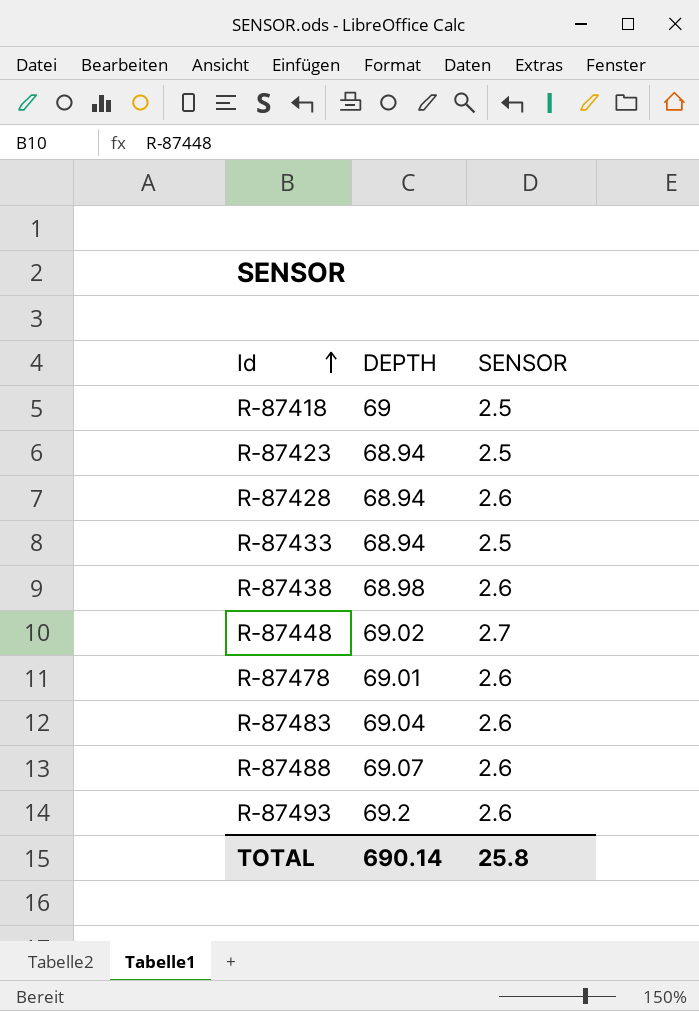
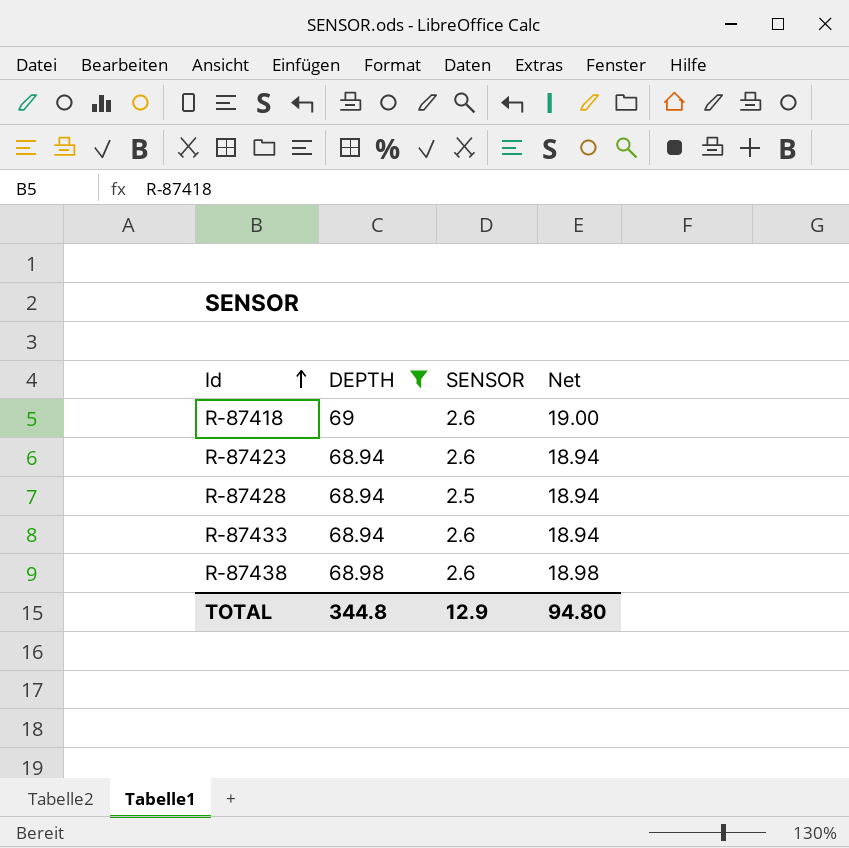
filter: none -> DEPTH <= 69
column Net | formula: none -> [DEPTH] - 50
R-87418 | SENSOR: 2.5 -> 2.6
R-87423 | SENSOR: 2.5 -> 2.6
R-87428 | SENSOR: 2.6 -> 2.5
R-87433 | SENSOR: 2.5 -> 2.6
TOTAL | DEPTH: 690.14 -> 344.8
TOTAL | SENSOR: 25.8 -> 12.9

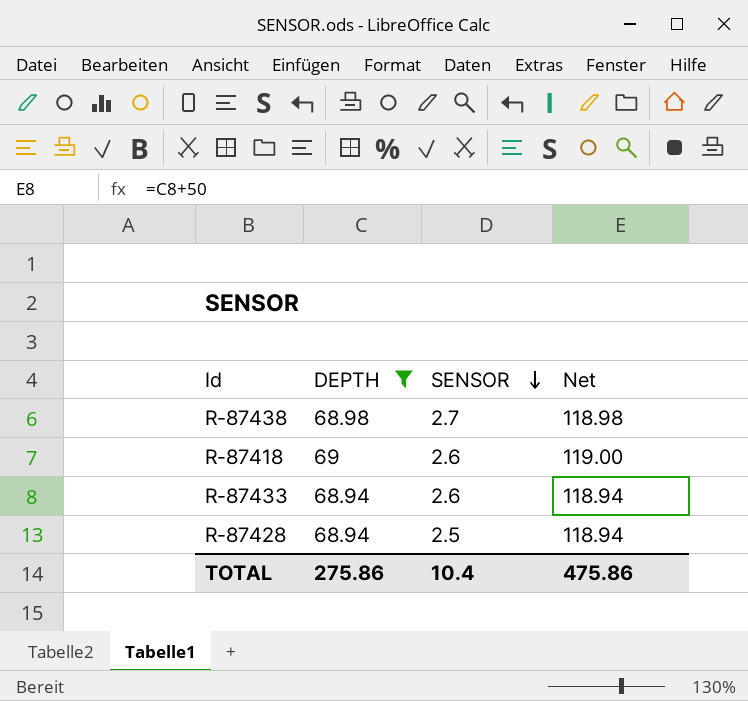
row order: Id ascending -> SENSOR descending
column Net | formula: [DEPTH] - 50 -> [DEPTH] + 50
row R-87423: 68.94 | 2.6 | 18.94 -> none
R-87438 | SENSOR: 2.6 -> 2.7
TOTAL | DEPTH: 344.8 -> 275.86
TOTAL | SENSOR: 12.9 -> 10.4
TOTAL | Net: 94.80 -> 475.86

